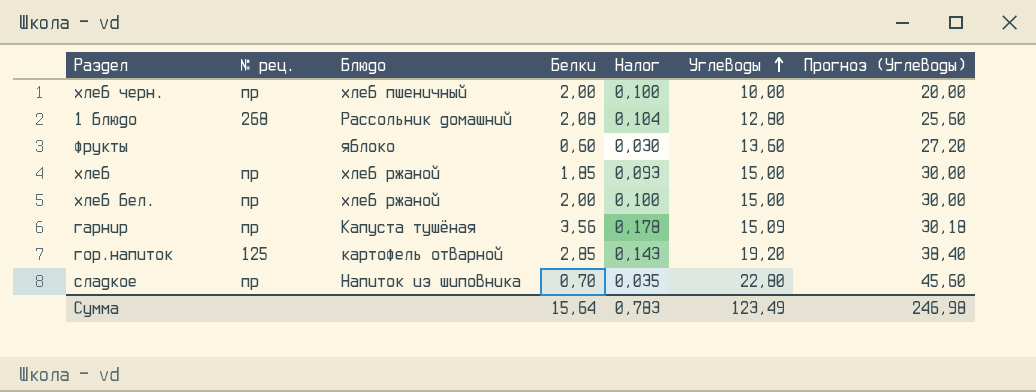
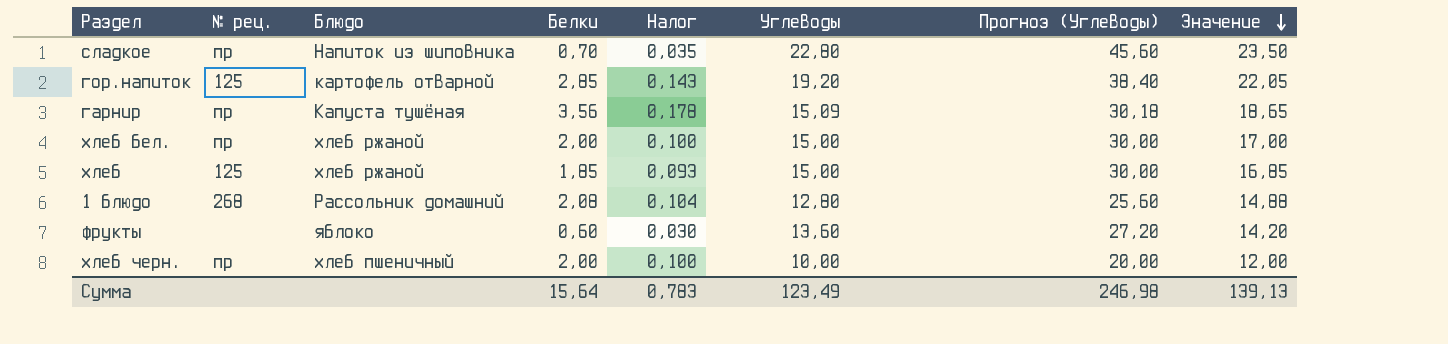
row order: Углеводы ascending -> Значение descending
column Значение | formula: none -> [Белки] + [Углеводы]
хлеб | № рец.: пр -> 125

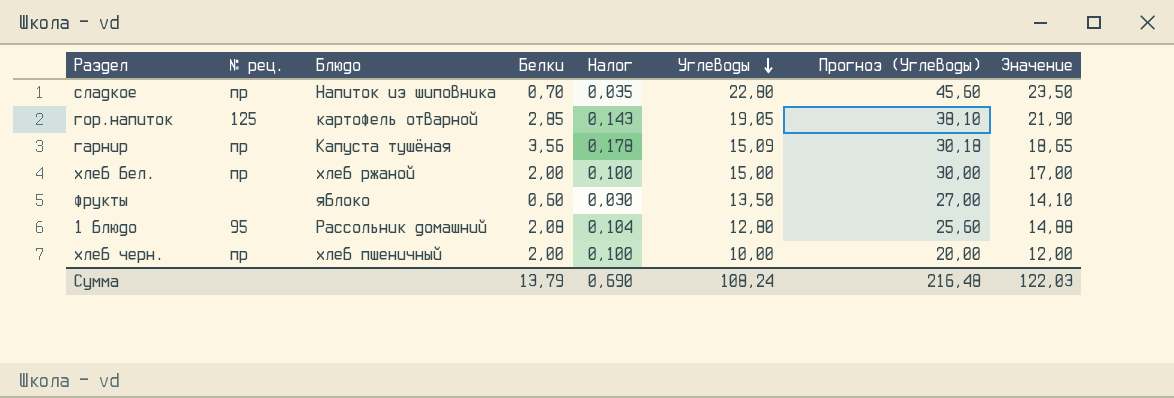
row order: Значение descending -> Углеводы descending
row хлеб: 125 | хлеб ржаной | 1,85 | 0,093 | 15,00 | 30,00 | 16,85 -> none
гор.напиток | Углеводы: 19,20 -> 19,05
гор.напиток | Прогноз (Углеводы): 38,40 -> 38,10
гор.напиток | Значение: 22,05 -> 21,90
фрукты | Углеводы: 13,60 -> 13,50
фрукты | Прогноз (Углеводы): 27,20 -> 27,00
фрукты | Значение: 14,20 -> 14,10
1 блюдо | № рец.: 268 -> 95
Сумма | Белки: 15,64 -> 13,79
Сумма | Налог: 0,783 -> 0,690
Сумма | Углеводы: 123,49 -> 108,24
Сумма | Прогноз (Углеводы): 246,98 -> 216,48
Сумма | Значение: 139,13 -> 122,03

